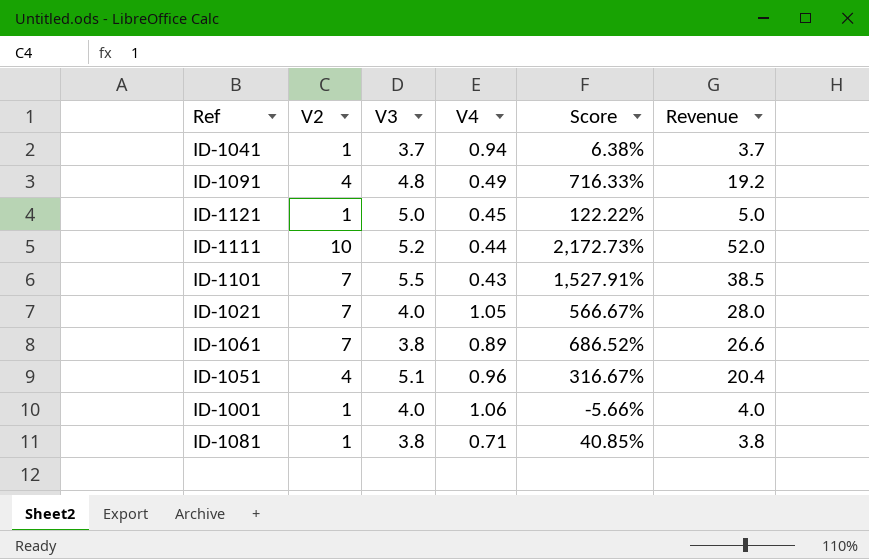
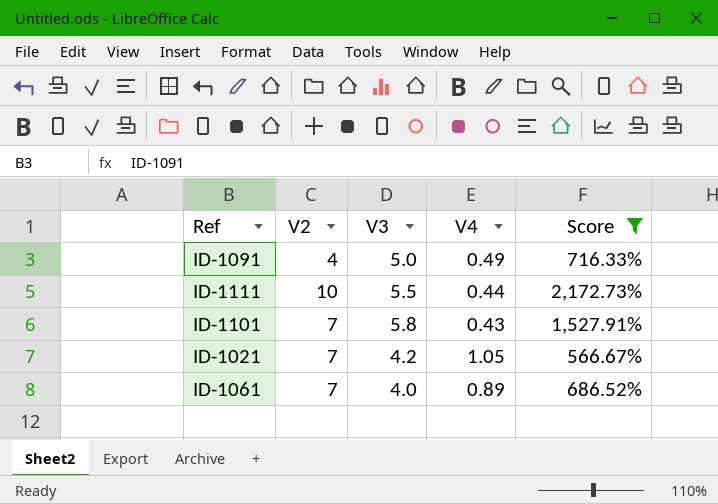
filter: none -> Score >= 566.67%
column Revenue | formula: [V2] * [V3] -> none
ID-1091 | V3: 4.8 -> 5.0
ID-1111 | V3: 5.2 -> 5.5
ID-1101 | V3: 5.5 -> 5.8
ID-1021 | V3: 4.0 -> 4.2
ID-1061 | V3: 3.8 -> 4.0

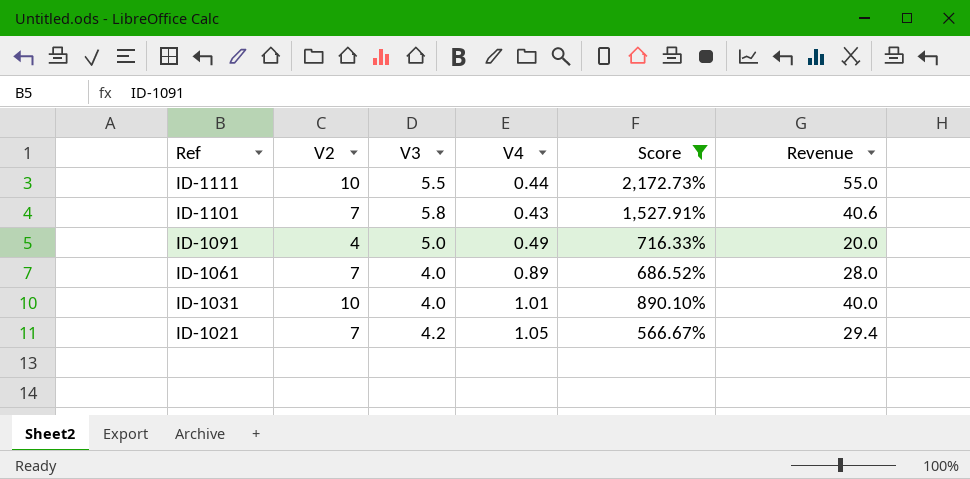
row order: none -> Ref descending
column Revenue | formula: none -> [V2] * [V3]
row ID-1031: none -> 10 | 4.0 | 1.01 | 890.10% | 40.0

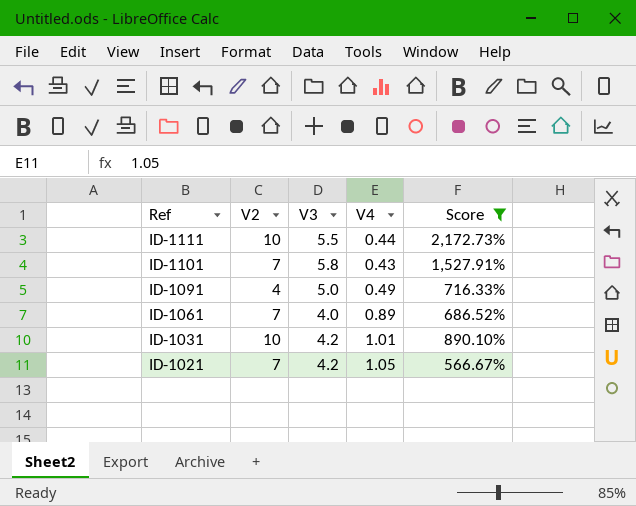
column Revenue | formula: [V2] * [V3] -> none
ID-1031 | V3: 4.0 -> 4.2

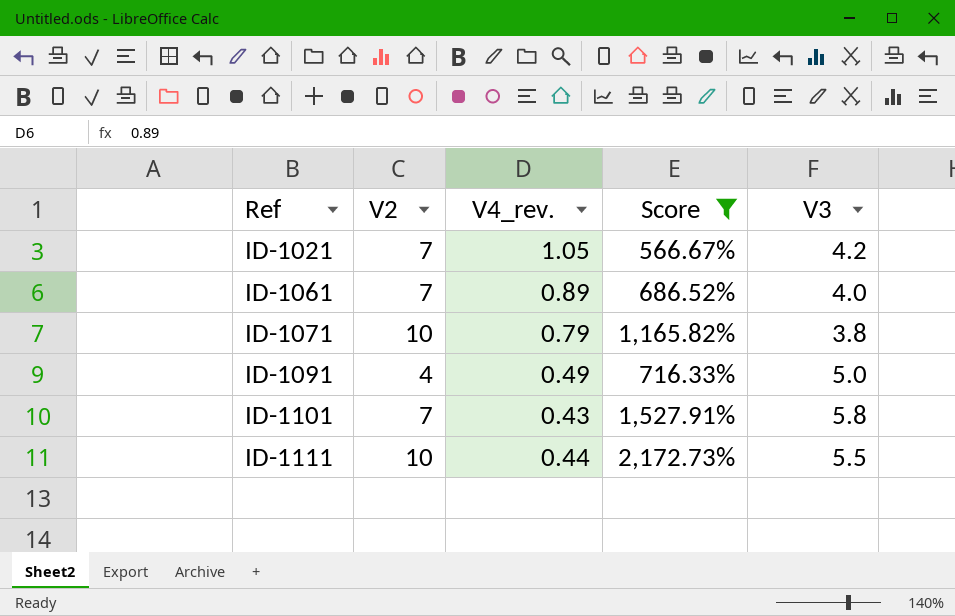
row order: Ref descending -> Ref ascending
column name: V4 -> V4_rev.
column V3 | position: 3 -> 5
row ID-1031: 10 | 4.2 | 1.01 | 890.10% -> none
row ID-1071: none -> 10 | 0.79 | 1,165.82% | 3.8

